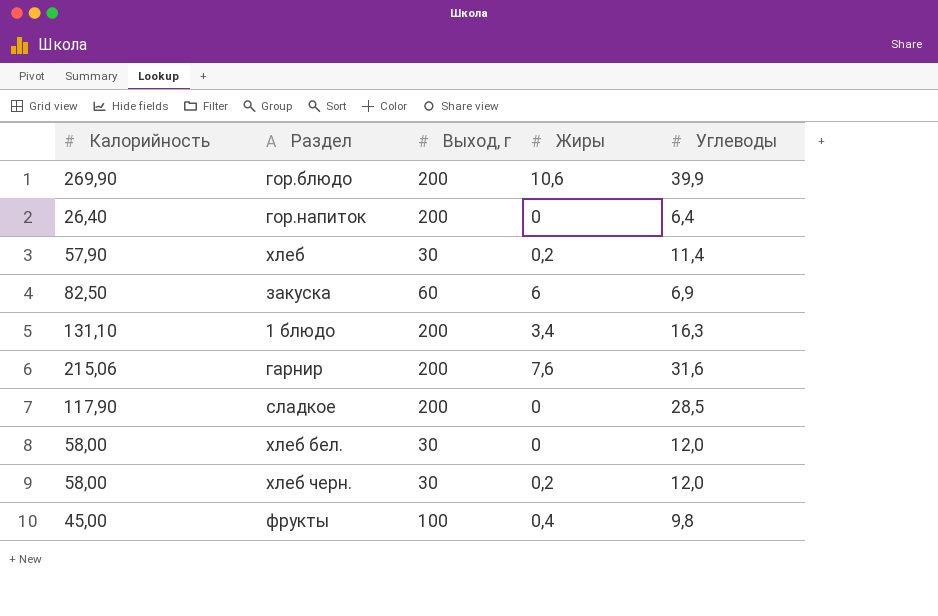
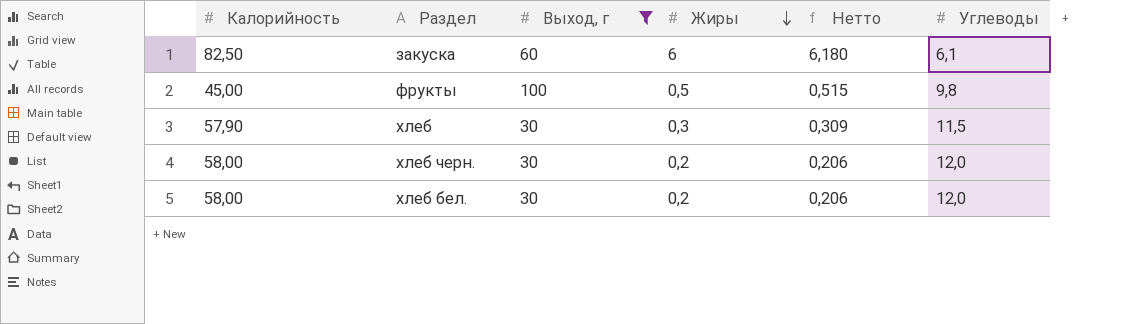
filter: none -> Выход, г != 200
row order: none -> Жиры descending
column Нетто | formula: none -> [Жиры] * 1,03
закуска | Углеводы: 6,9 -> 6,1
фрукты | Жиры: 0,4 -> 0,5
хлеб | Жиры: 0,2 -> 0,3
хлеб | Углеводы: 11,4 -> 11,5
хлеб бел. | Жиры: 0 -> 0,2

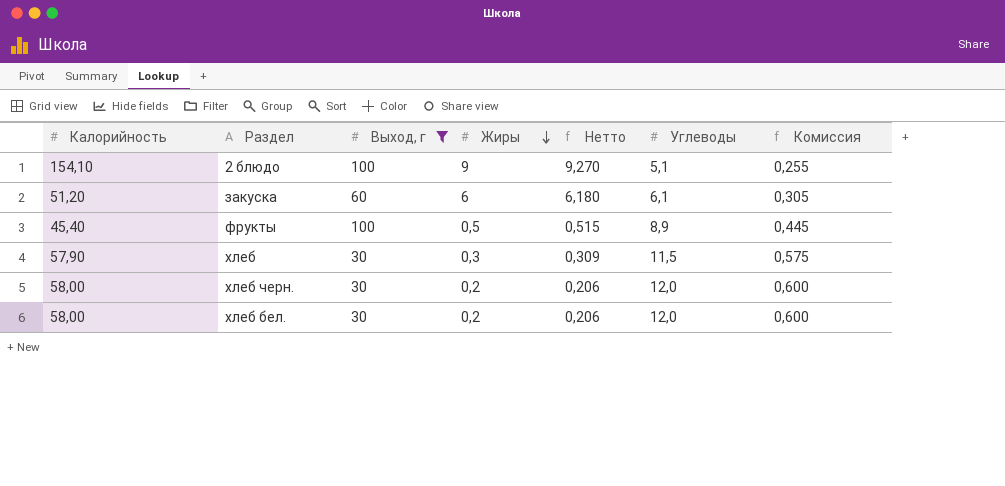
column Комиссия | formula: none -> [Углеводы] * 0,05
row 2 блюдо: none -> 154,10 | 100 | 9 | 9,270 | 5,1 | 0,255
закуска | Калорийность: 82,50 -> 51,20
фрукты | Калорийность: 45,00 -> 45,40
фрукты | Углеводы: 9,8 -> 8,9

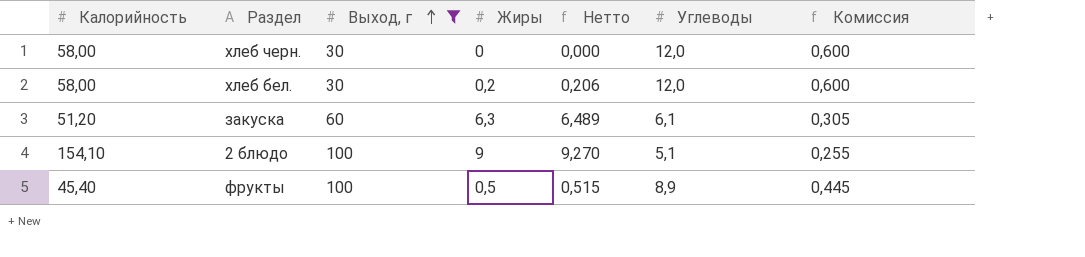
row order: Жиры descending -> Выход, г ascending
row хлеб: 57,90 | 30 | 0,3 | 0,309 | 11,5 | 0,575 -> none
хлеб черн. | Жиры: 0,2 -> 0
хлеб черн. | Нетто: 0,206 -> 0,000
закуска | Жиры: 6 -> 6,3
закуска | Нетто: 6,180 -> 6,489

